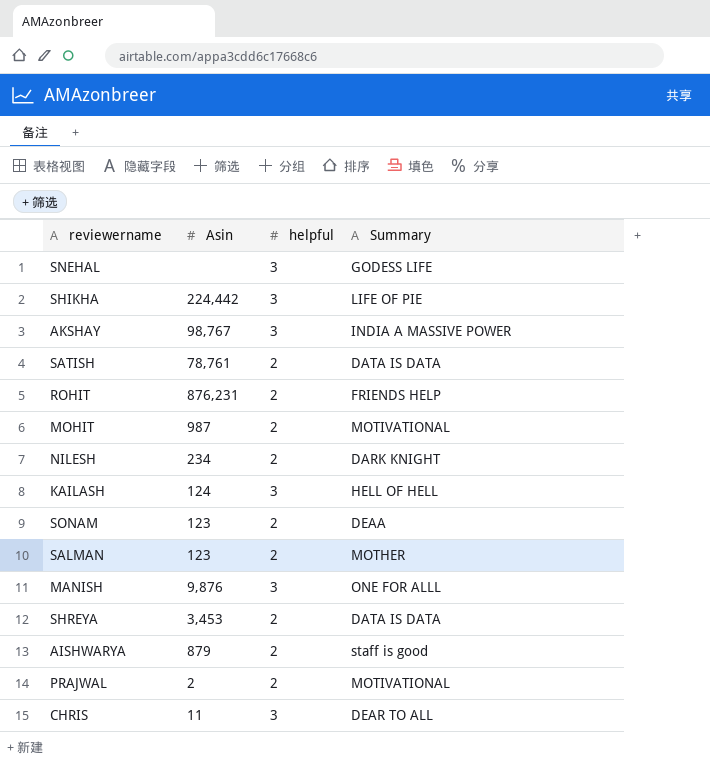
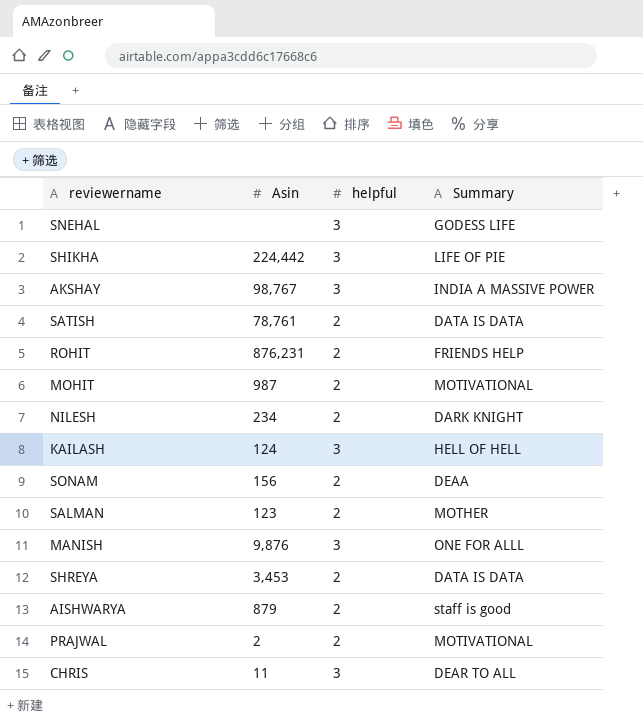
SONAM | Asin: 123 -> 156

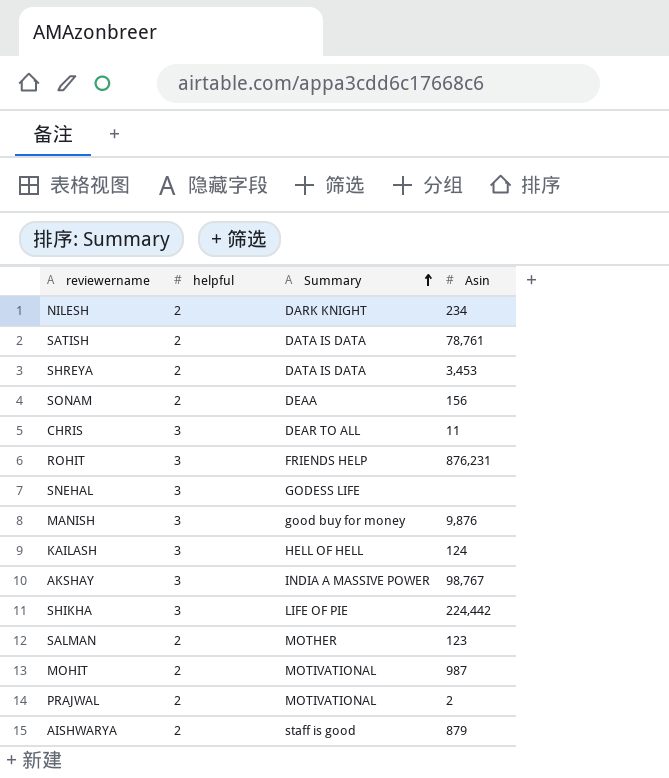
row order: none -> Summary ascending
column Asin | position: 2 -> 4
ROHIT | helpful: 2 -> 3
MANISH | Summary: ONE FOR ALLL -> good buy for money

